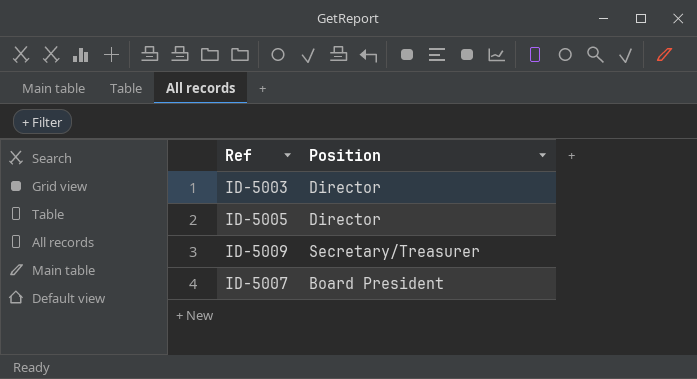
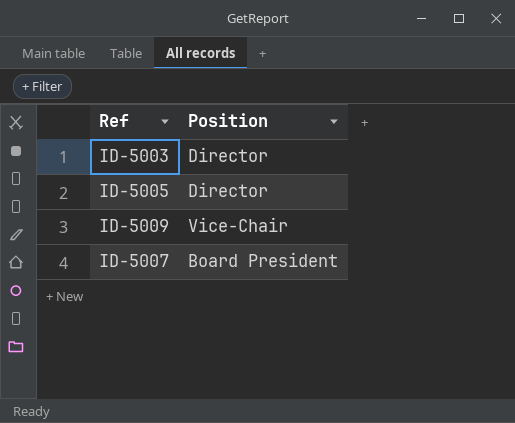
ID-5009 | Position: Secretary/Treasurer -> Vice-Chair

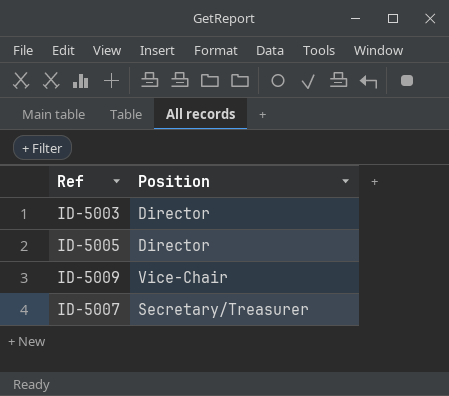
ID-5007 | Position: Board President -> Secretary/Treasurer

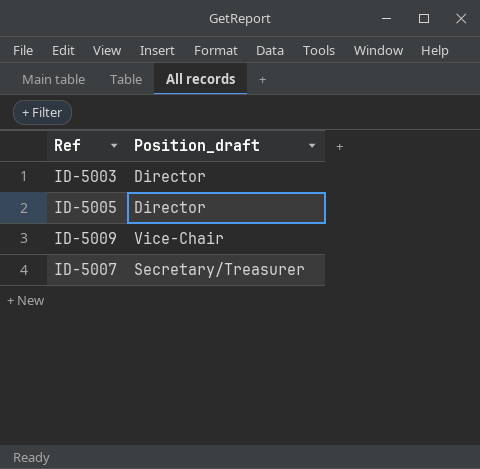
column name: Position -> Position_draft

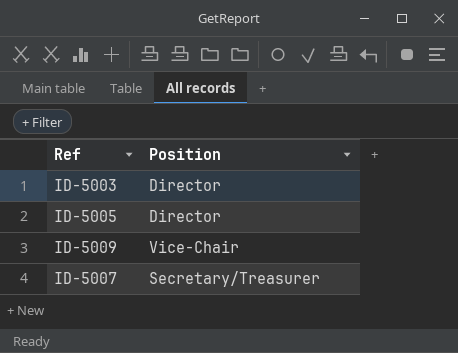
column name: Position_draft -> Position

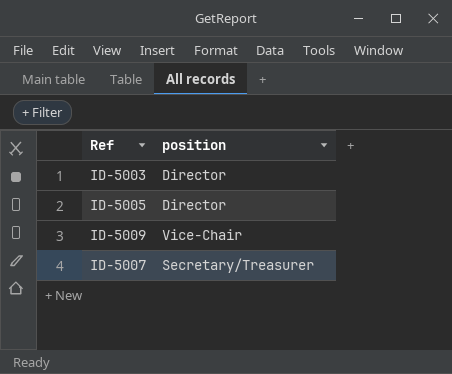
column name: Position -> position

